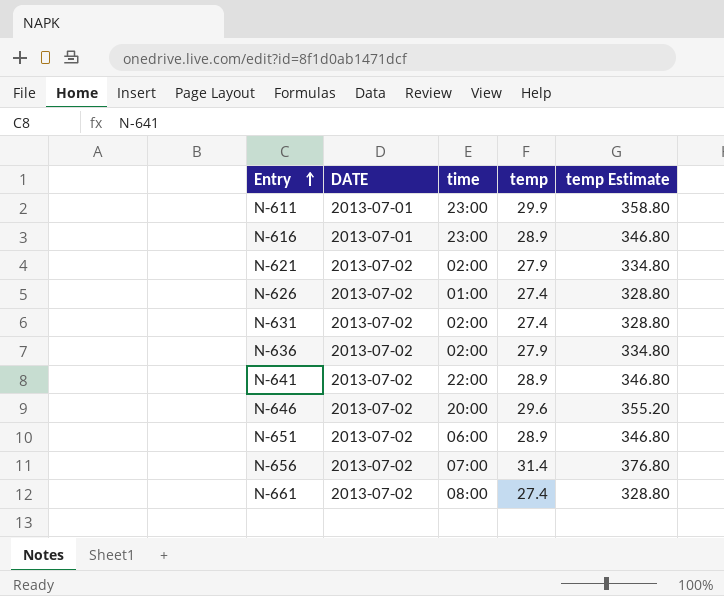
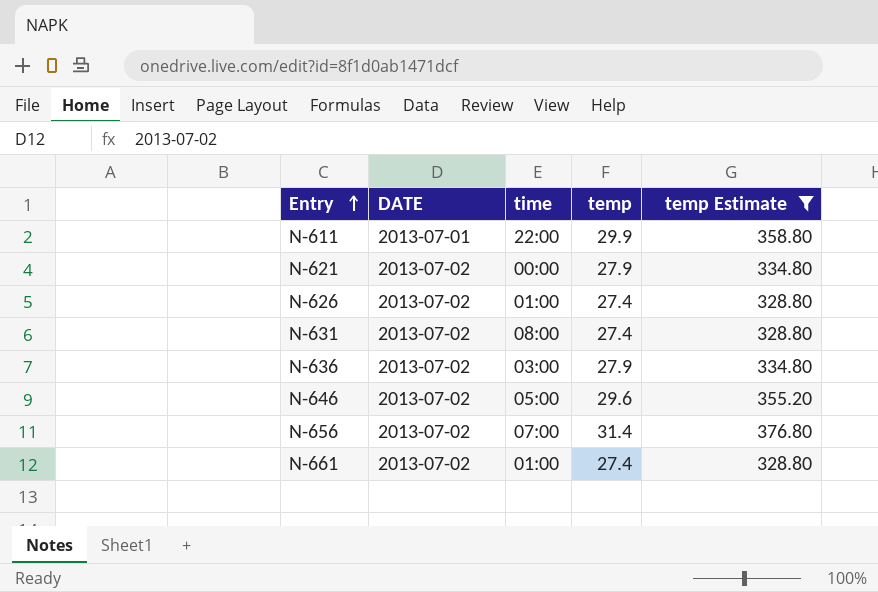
filter: none -> temp Estimate != 346.80
N-611 | time: 23:00 -> 22:00
N-621 | time: 02:00 -> 00:00
N-631 | time: 02:00 -> 08:00
N-636 | time: 02:00 -> 03:00
N-646 | time: 20:00 -> 05:00
N-661 | time: 08:00 -> 01:00

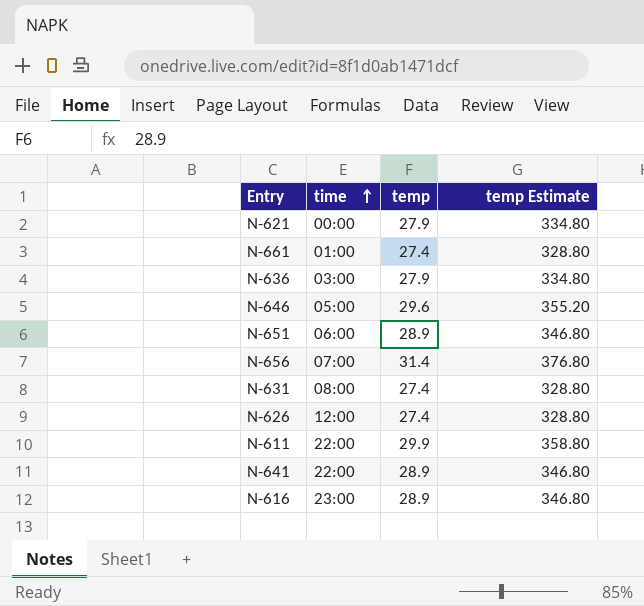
filter: temp Estimate != 346.80 -> none
row order: Entry ascending -> time ascending
column DATE | position: 2 -> none
N-626 | time: 01:00 -> 12:00

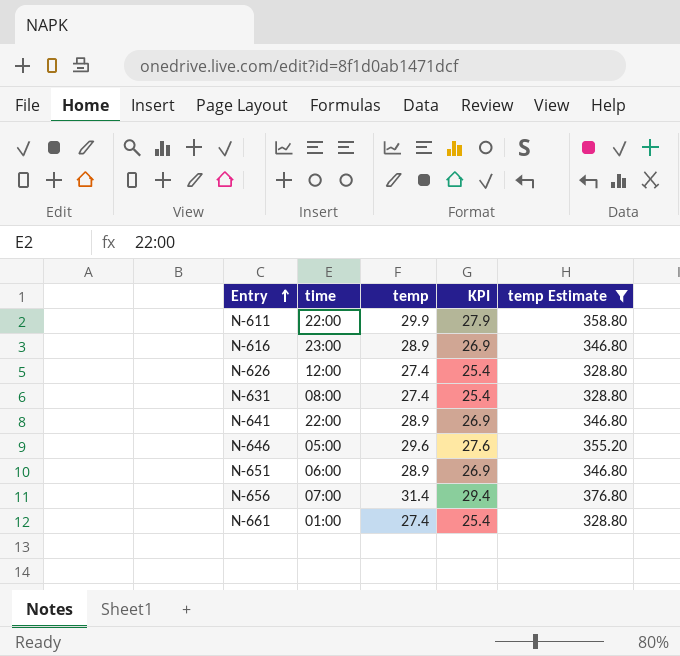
filter: none -> temp Estimate != 334.80
row order: time ascending -> Entry ascending
column KPI | formula: none -> [temp] - 2

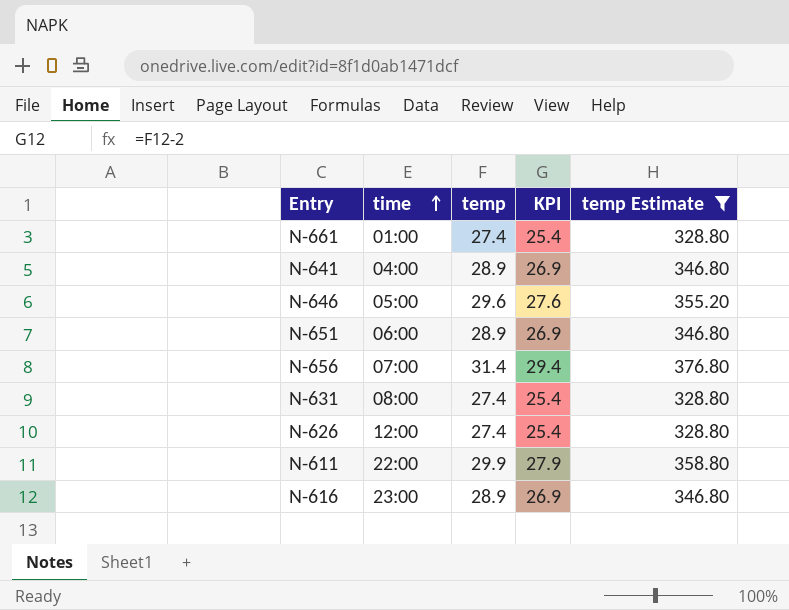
row order: Entry ascending -> time ascending
N-641 | time: 22:00 -> 04:00

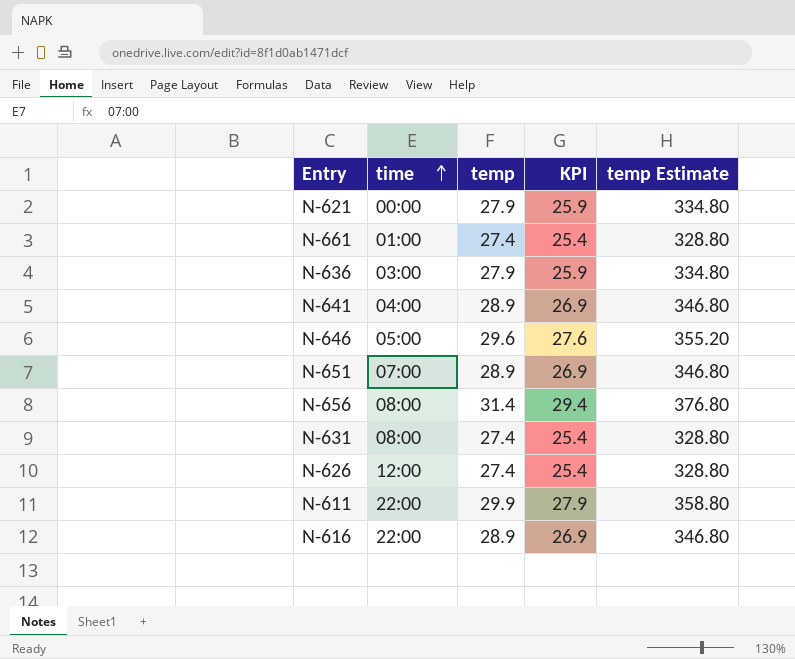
filter: temp Estimate != 334.80 -> none
N-651 | time: 06:00 -> 07:00
N-656 | time: 07:00 -> 08:00
N-616 | time: 23:00 -> 22:00

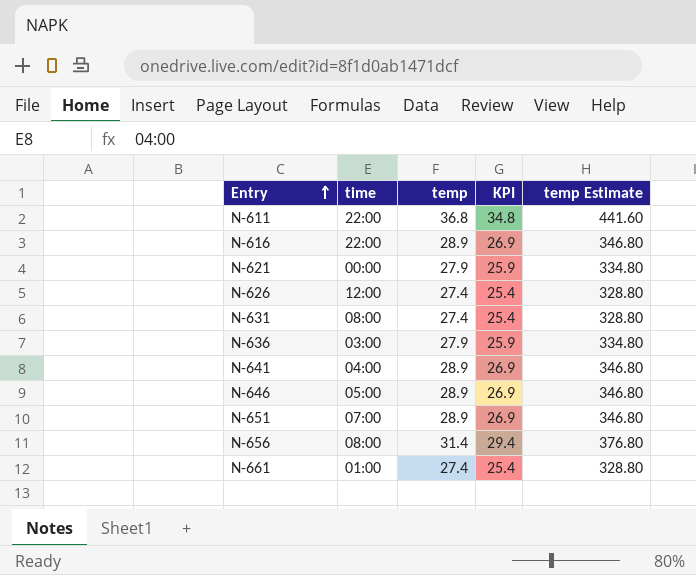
row order: time ascending -> Entry ascending
N-611 | temp: 29.9 -> 36.8
N-611 | KPI: 27.9 -> 34.8
N-611 | temp Estimate: 358.80 -> 441.60
N-646 | temp: 29.6 -> 28.9
N-646 | KPI: 27.6 -> 26.9
N-646 | temp Estimate: 355.20 -> 346.80

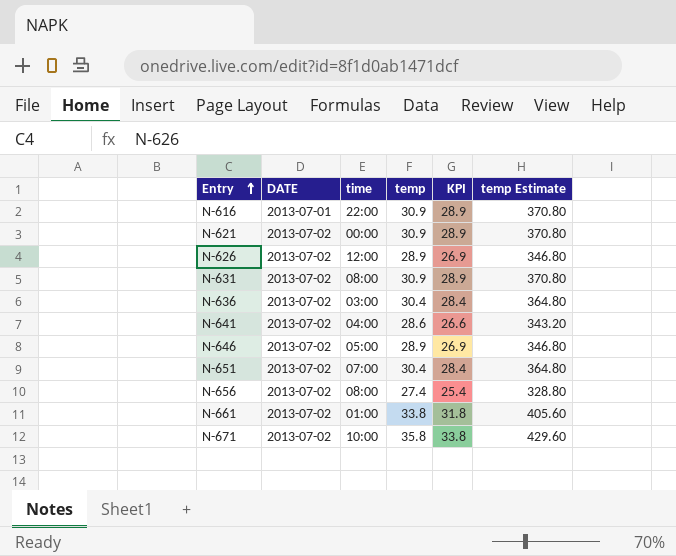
column DATE | position: none -> 2
row N-611: 22:00 | 36.8 | 34.8 | 441.60 -> none
N-616 | temp: 28.9 -> 30.9
N-616 | KPI: 26.9 -> 28.9
N-616 | temp Estimate: 346.80 -> 370.80
N-621 | temp: 27.9 -> 30.9
N-621 | KPI: 25.9 -> 28.9
N-621 | temp Estimate: 334.80 -> 370.80
N-626 | temp: 27.4 -> 28.9
N-626 | KPI: 25.4 -> 26.9
N-626 | temp Estimate: 328.80 -> 346.80
N-631 | temp: 27.4 -> 30.9
N-631 | KPI: 25.4 -> 28.9
N-631 | temp Estimate: 328.80 -> 370.80
N-636 | temp: 27.9 -> 30.4
N-636 | KPI: 25.9 -> 28.4
N-636 | temp Estimate: 334.80 -> 364.80
N-641 | temp: 28.9 -> 28.6
N-641 | KPI: 26.9 -> 26.6
N-641 | temp Estimate: 346.80 -> 343.20
N-651 | temp: 28.9 -> 30.4
N-651 | KPI: 26.9 -> 28.4
N-651 | temp Estimate: 346.80 -> 364.80
N-656 | temp: 31.4 -> 27.4
N-656 | KPI: 29.4 -> 25.4
N-656 | temp Estimate: 376.80 -> 328.80
N-661 | temp: 27.4 -> 33.8
N-661 | KPI: 25.4 -> 31.8
N-661 | temp Estimate: 328.80 -> 405.60
row N-671: none -> 2013-07-02 | 10:00 | 35.8 | 33.8 | 429.60

